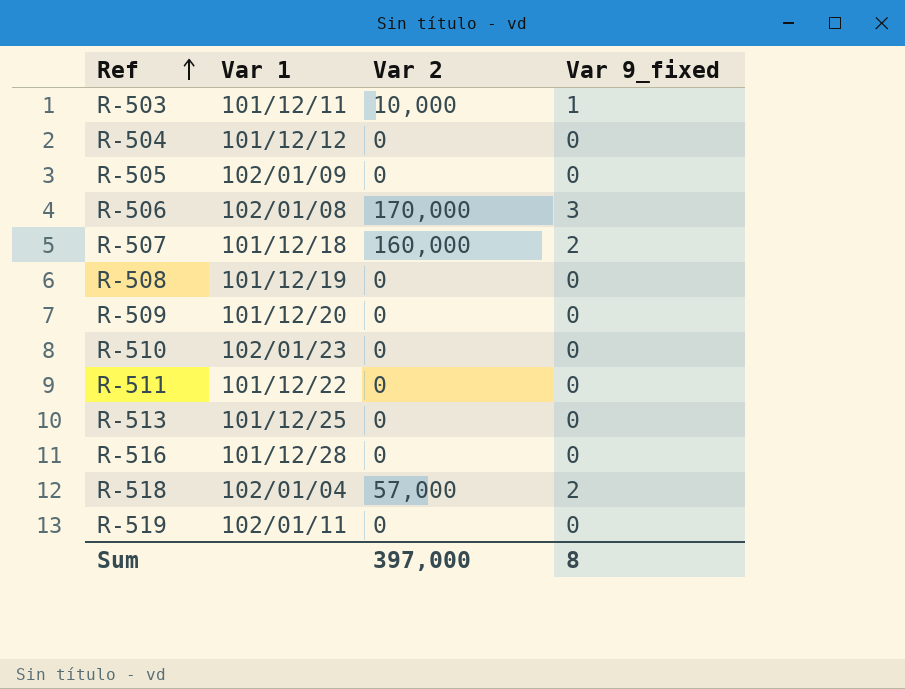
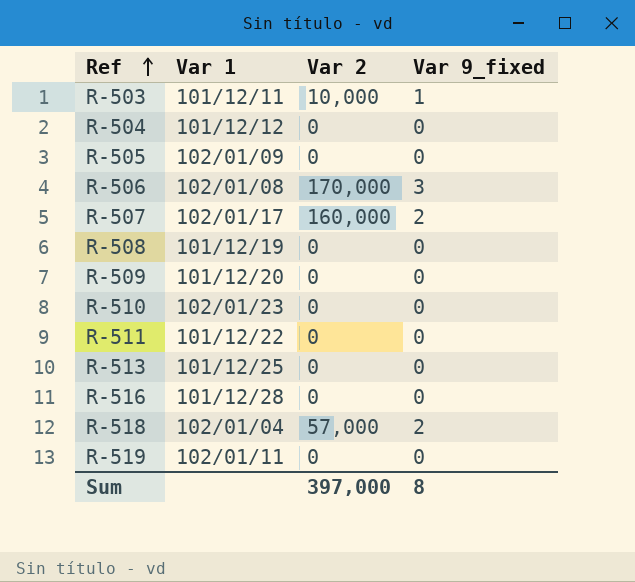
R-507 | Var 1: 101/12/18 -> 102/01/17

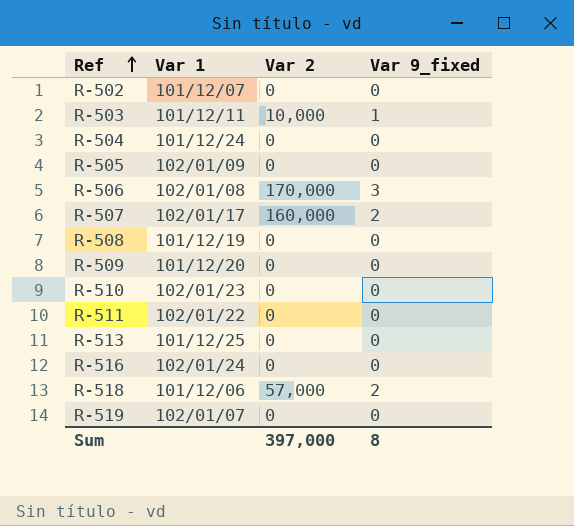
row R-502: none -> 101/12/07 | 0 | 0
R-504 | Var 1: 101/12/12 -> 101/12/24
R-511 | Var 1: 101/12/22 -> 102/01/22
R-516 | Var 1: 101/12/28 -> 102/01/24
R-518 | Var 1: 102/01/04 -> 101/12/06
R-519 | Var 1: 102/01/11 -> 102/01/07

